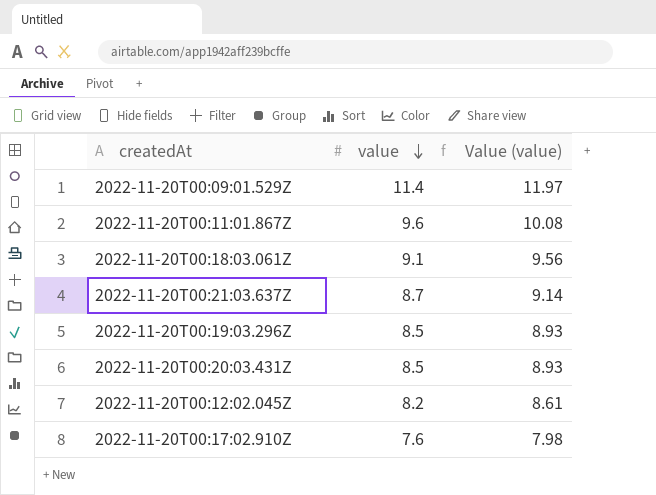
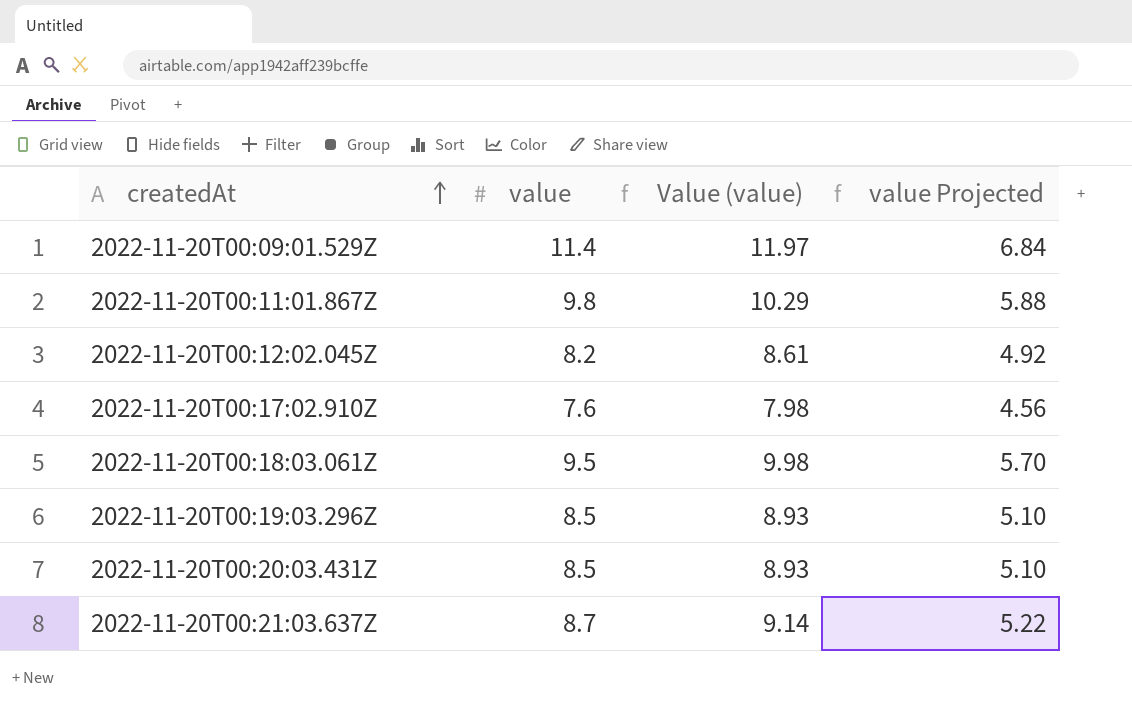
row order: value descending -> createdAt ascending
column value Projected | formula: none -> [value] * 0.6
2022-11-20T00:11:01.867Z | value: 9.6 -> 9.8
2022-11-20T00:11:01.867Z | Value (value): 10.08 -> 10.29
2022-11-20T00:18:03.061Z | value: 9.1 -> 9.5
2022-11-20T00:18:03.061Z | Value (value): 9.56 -> 9.98

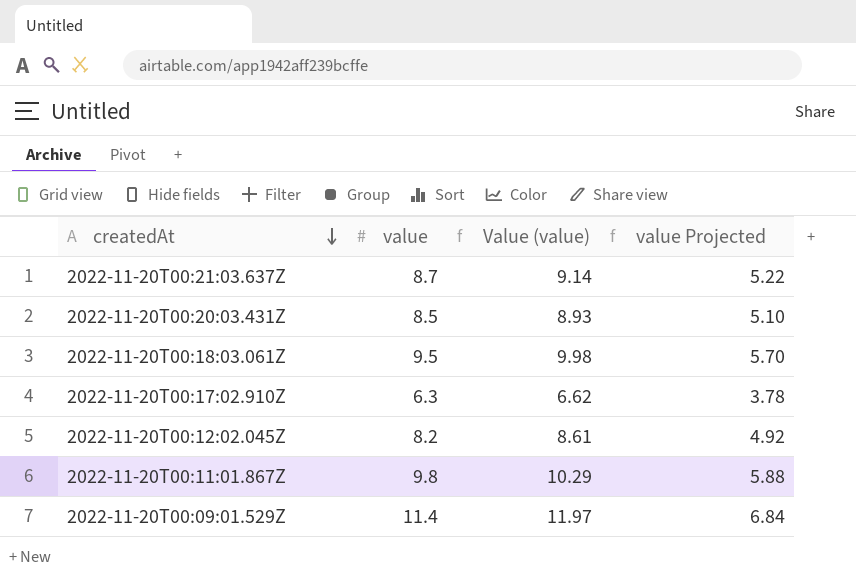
row order: createdAt ascending -> createdAt descending
row 2022-11-20T00:19:03.296Z: 8.5 | 8.93 | 5.10 -> none
2022-11-20T00:17:02.910Z | value: 7.6 -> 6.3
2022-11-20T00:17:02.910Z | Value (value): 7.98 -> 6.62
2022-11-20T00:17:02.910Z | value Projected: 4.56 -> 3.78

